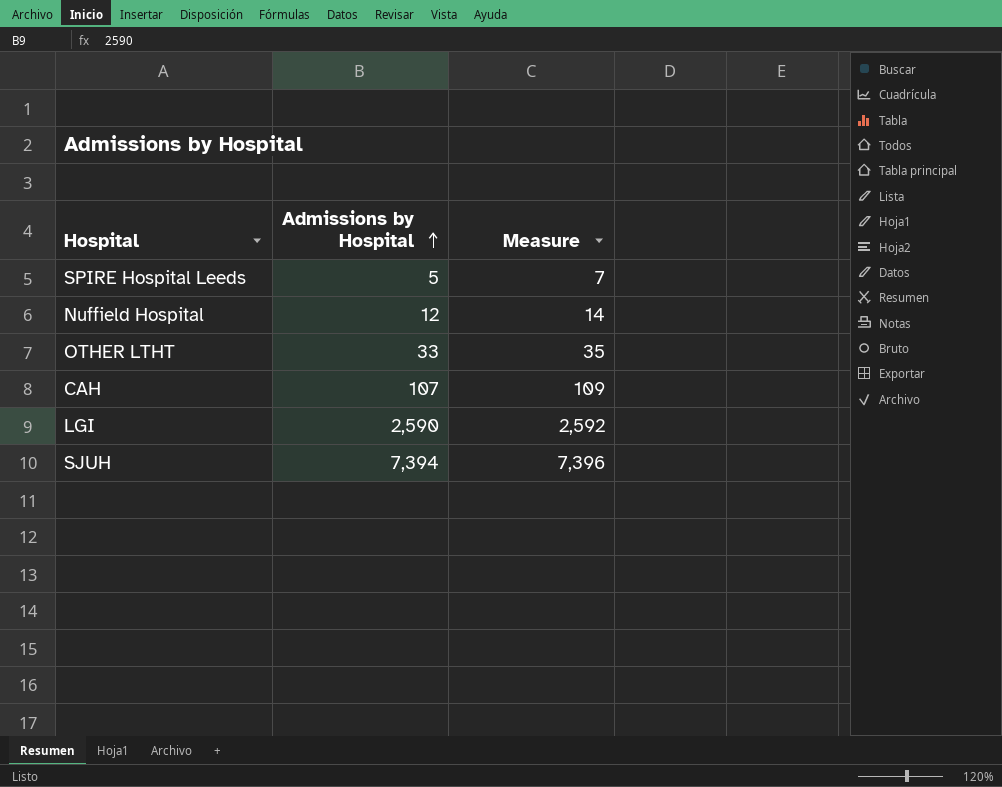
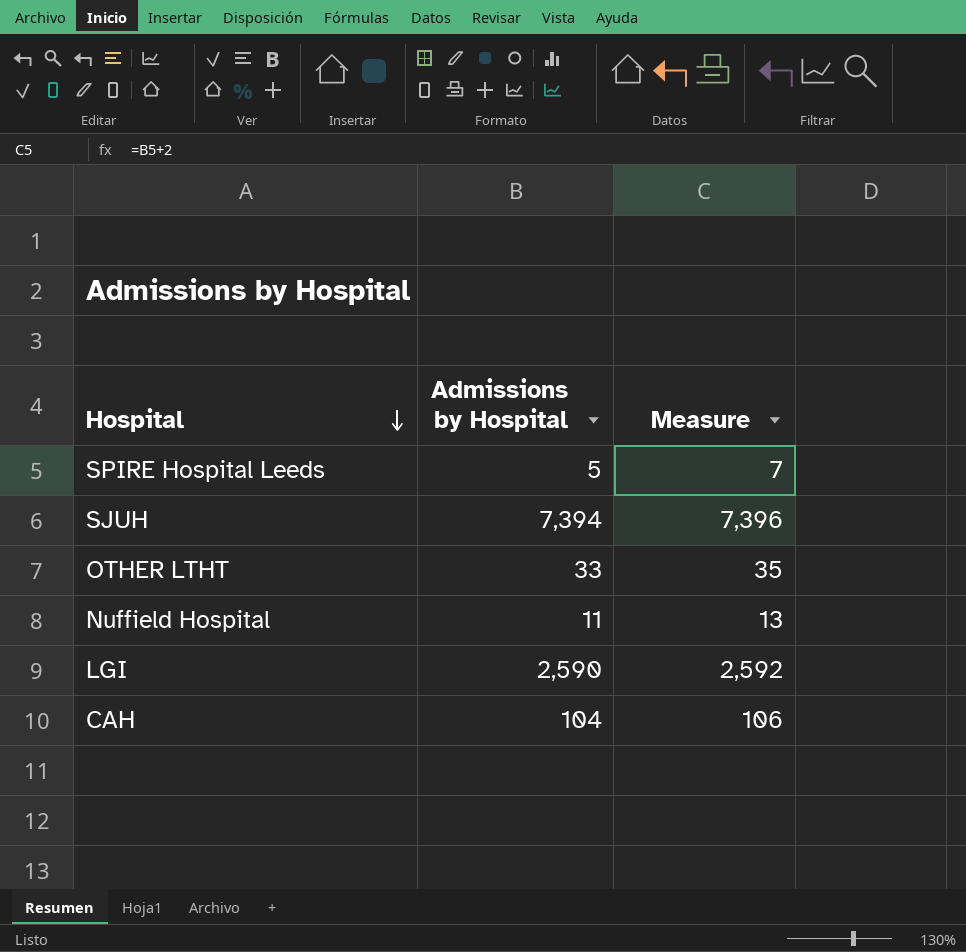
row order: Admissions by Hospital ascending -> Hospital descending
Nuffield Hospital | Admissions by Hospital: 12 -> 11
Nuffield Hospital | Measure: 14 -> 13
CAH | Admissions by Hospital: 107 -> 104
CAH | Measure: 109 -> 106

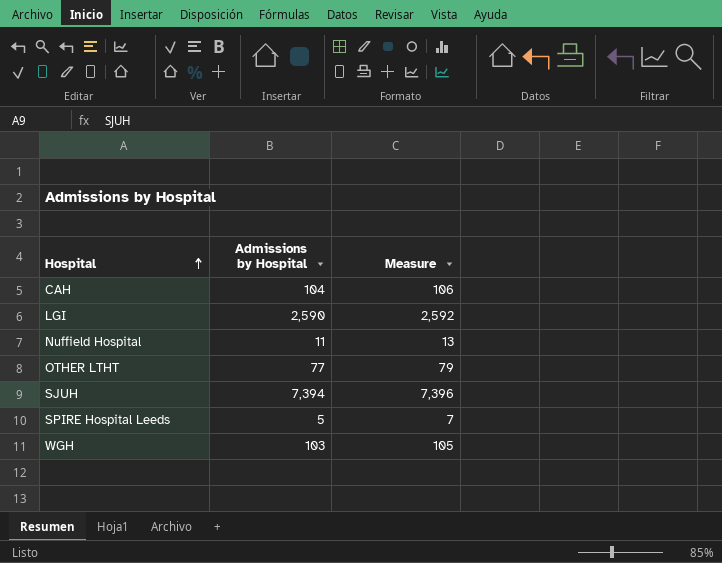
row order: Hospital descending -> Hospital ascending
OTHER LTHT | Admissions by Hospital: 33 -> 77
OTHER LTHT | Measure: 35 -> 79
row WGH: none -> 103 | 105

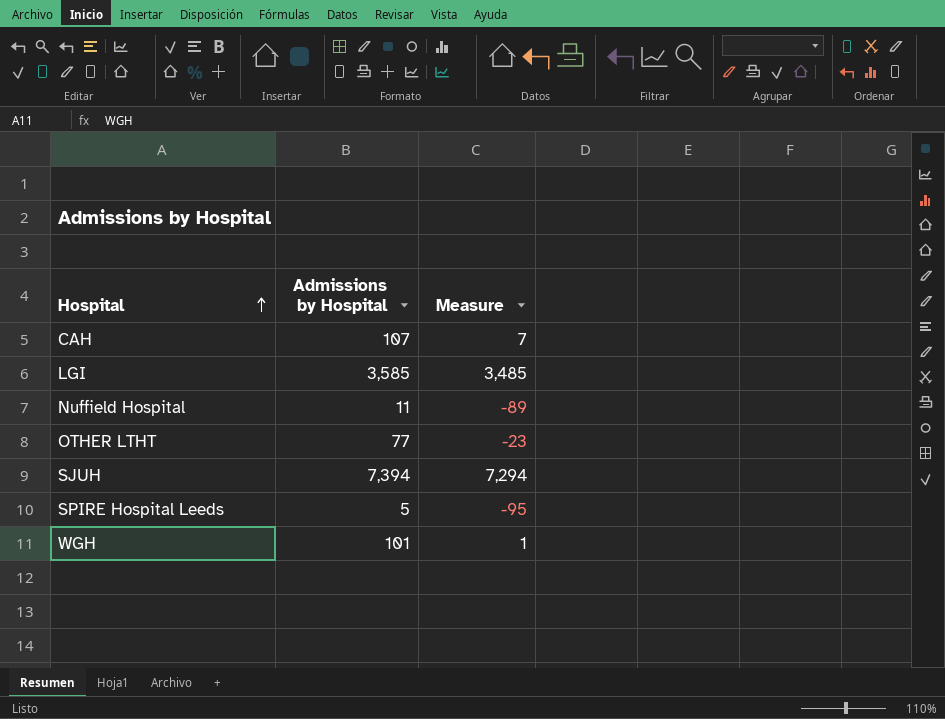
column Measure | formula: [Admissions by Hospital] + 2 -> [Admissions by Hospital] - 100
CAH | Admissions by Hospital: 104 -> 107
LGI | Admissions by Hospital: 2,590 -> 3,585
WGH | Admissions by Hospital: 103 -> 101

